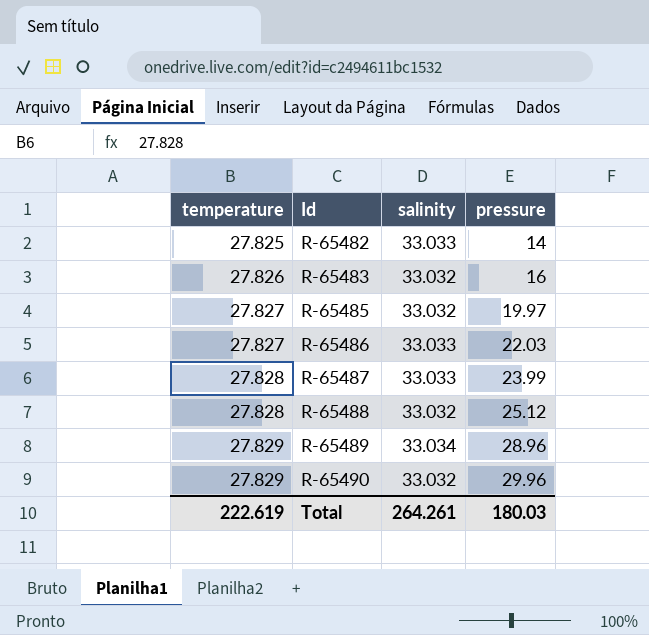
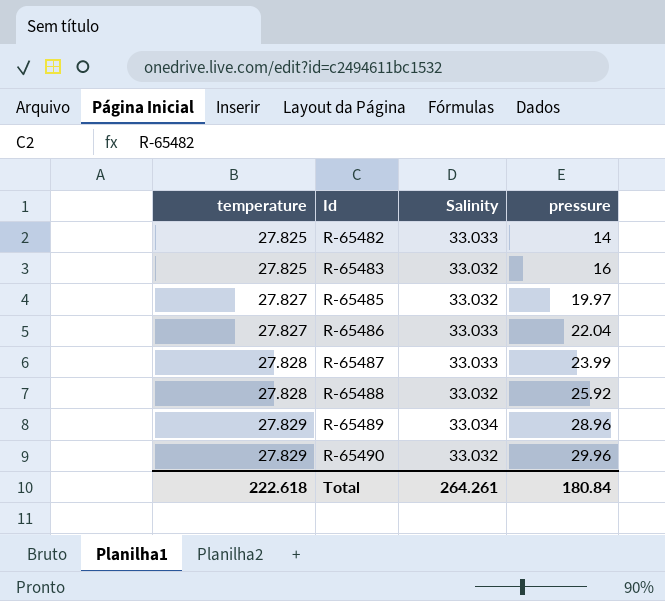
column name: salinity -> Salinity
R-65483 | temperature: 27.826 -> 27.825
R-65486 | pressure: 22.03 -> 22.04
R-65488 | pressure: 25.12 -> 25.92
Total | temperature: 222.619 -> 222.618
Total | pressure: 180.03 -> 180.84

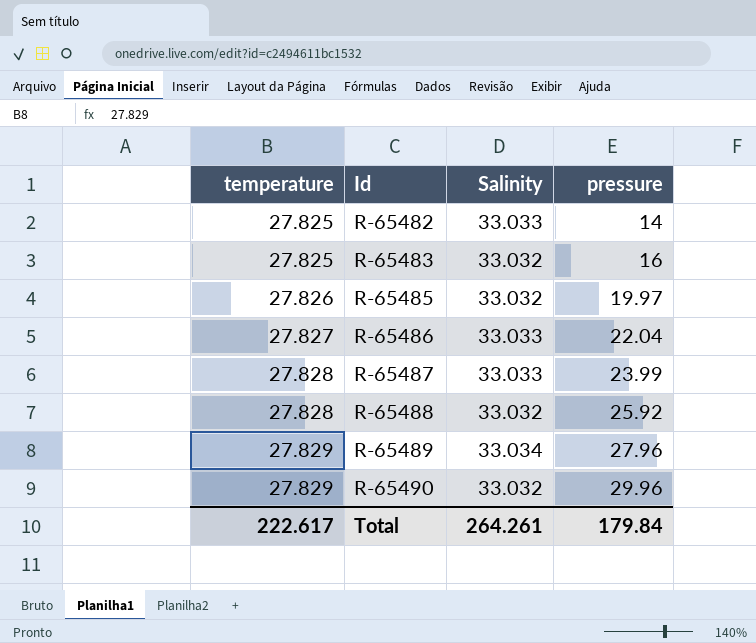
R-65485 | temperature: 27.827 -> 27.826
R-65489 | pressure: 28.96 -> 27.96
Total | temperature: 222.618 -> 222.617
Total | pressure: 180.84 -> 179.84

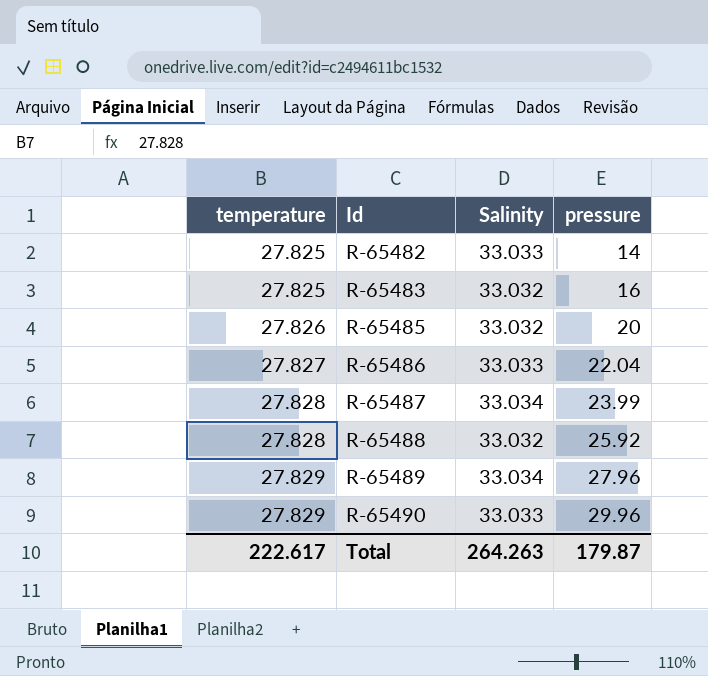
R-65485 | pressure: 19.97 -> 20
R-65487 | Salinity: 33.033 -> 33.034
R-65490 | Salinity: 33.032 -> 33.033
Total | Salinity: 264.261 -> 264.263
Total | pressure: 179.84 -> 179.87

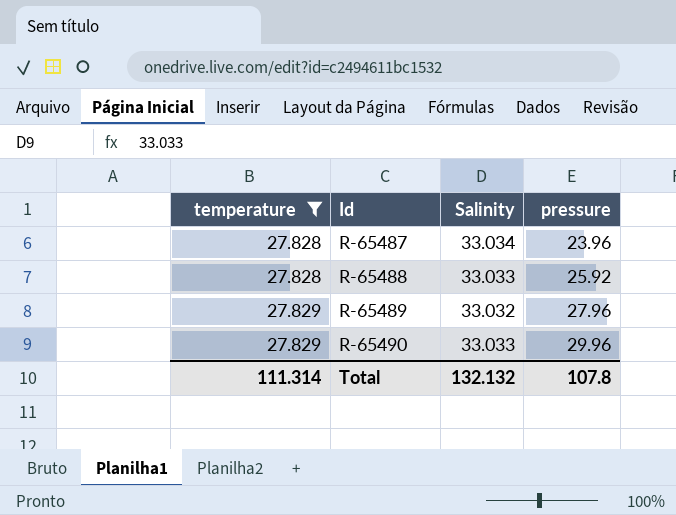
filter: none -> temperature >= 27.828
R-65487 | pressure: 23.99 -> 23.96
R-65488 | Salinity: 33.032 -> 33.033
R-65489 | Salinity: 33.034 -> 33.032
Total | temperature: 222.617 -> 111.314
Total | Salinity: 264.263 -> 132.132
Total | pressure: 179.87 -> 107.8

